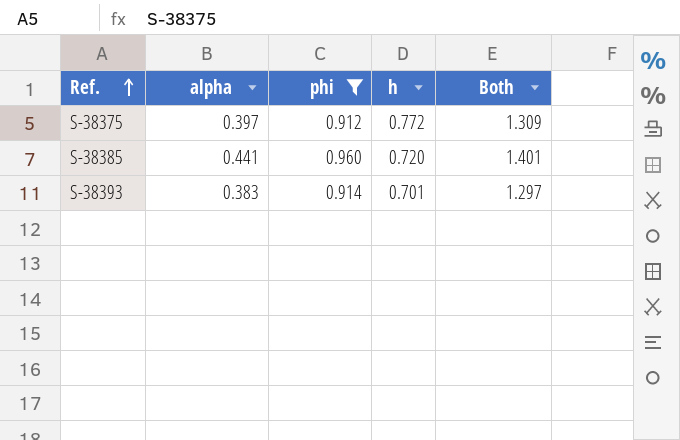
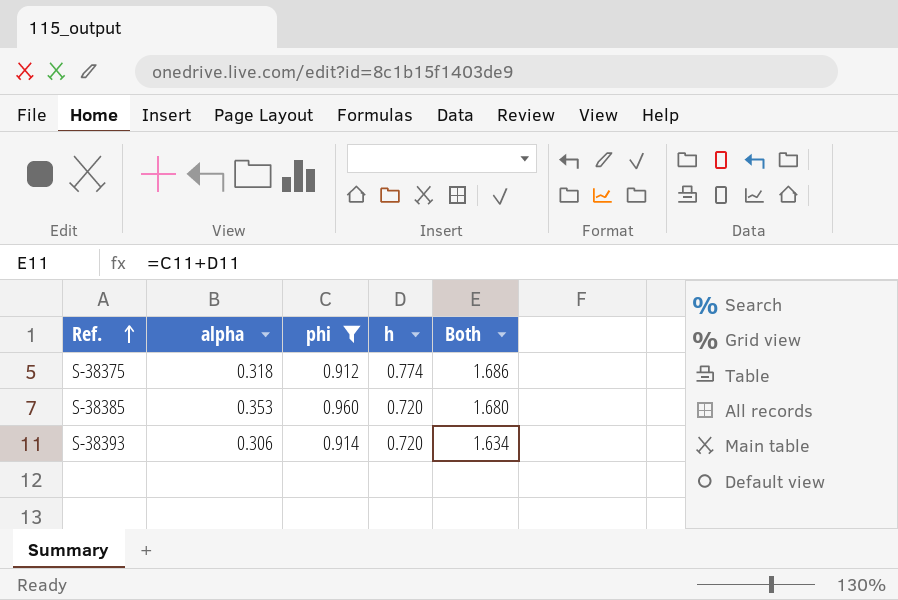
column Both | formula: [alpha] + [phi] -> [phi] + [h]
S-38375 | alpha: 0.397 -> 0.318
S-38375 | h: 0.772 -> 0.774
S-38385 | alpha: 0.441 -> 0.353
S-38393 | alpha: 0.383 -> 0.306
S-38393 | h: 0.701 -> 0.720

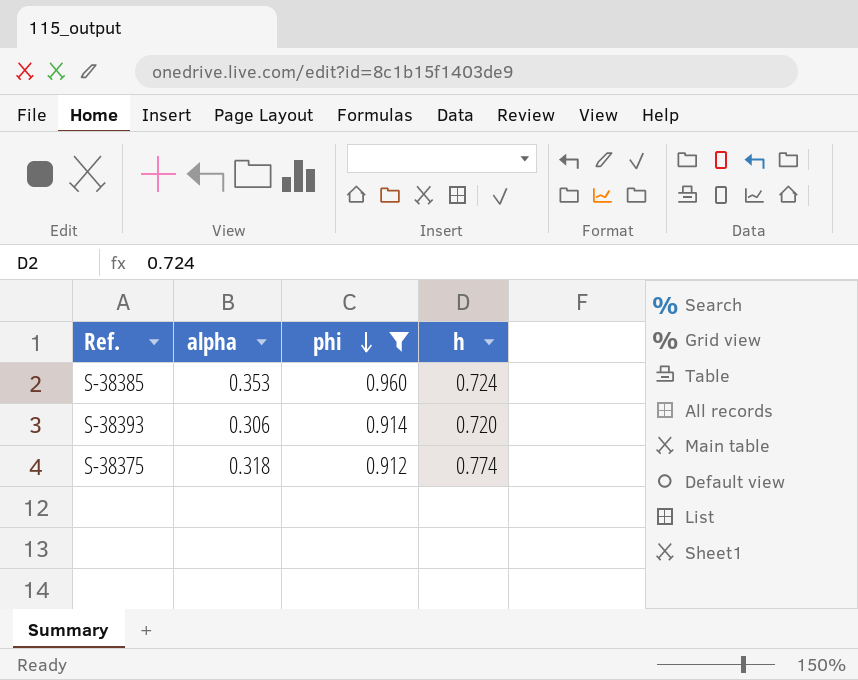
row order: Ref. ascending -> phi descending
column Both | formula: [phi] + [h] -> none
S-38385 | h: 0.720 -> 0.724

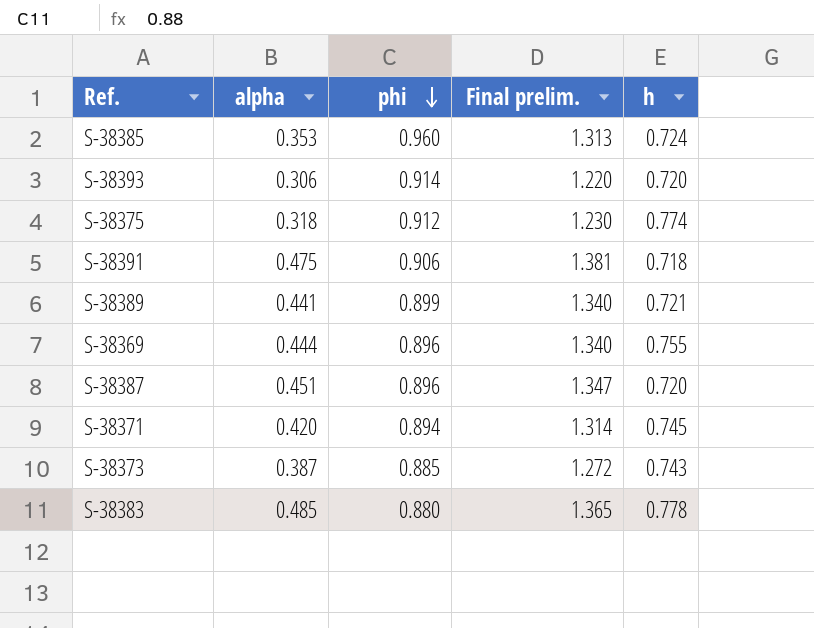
filter: phi >= 0.912 -> none
column Final prelim. | formula: none -> [alpha] + [phi]

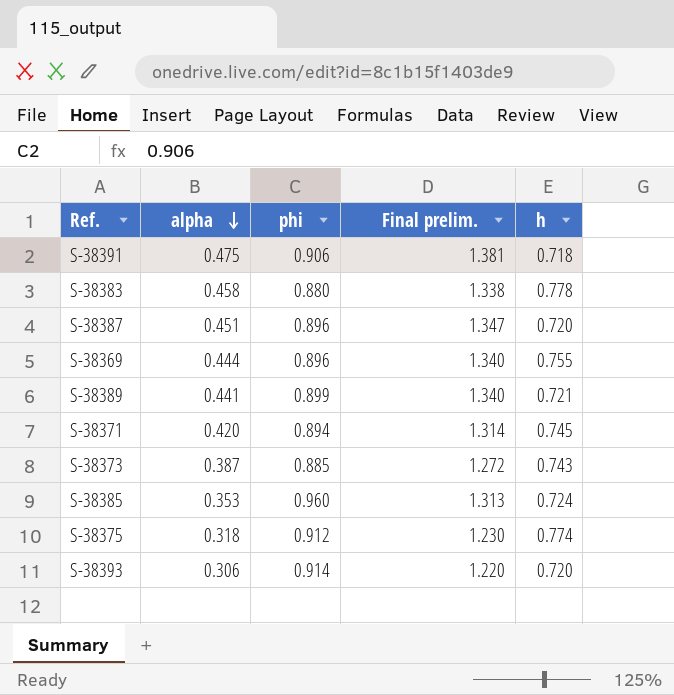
row order: phi descending -> alpha descending
S-38383 | alpha: 0.485 -> 0.458
S-38383 | Final prelim.: 1.365 -> 1.338

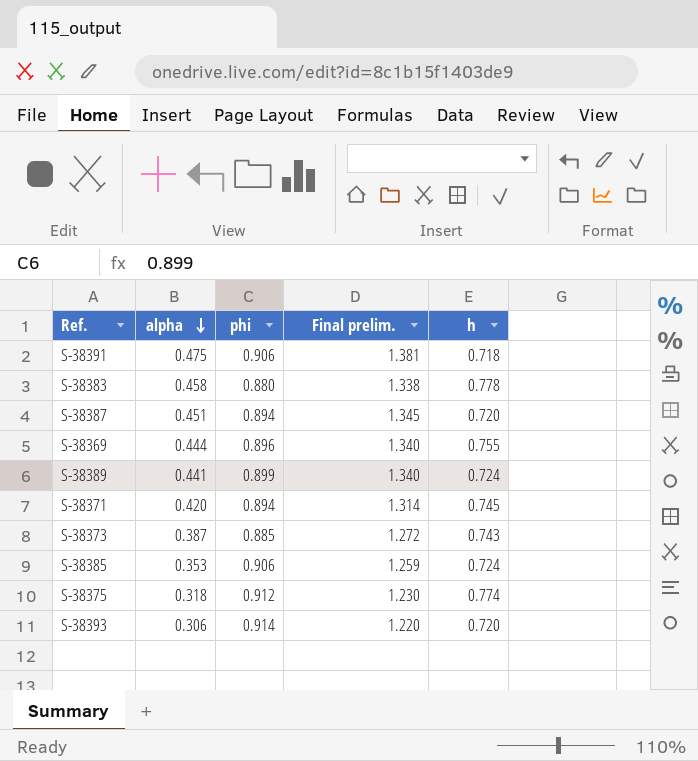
S-38387 | phi: 0.896 -> 0.894
S-38387 | Final prelim.: 1.347 -> 1.345
S-38389 | h: 0.721 -> 0.724
S-38385 | phi: 0.960 -> 0.906
S-38385 | Final prelim.: 1.313 -> 1.259

